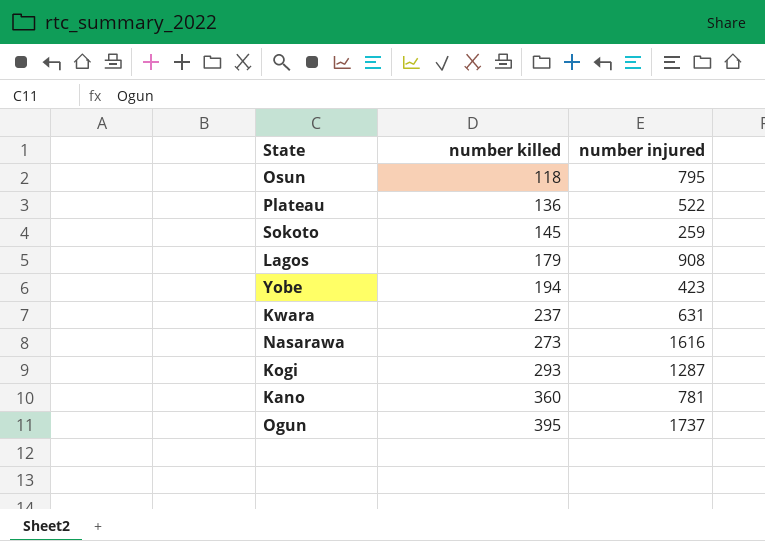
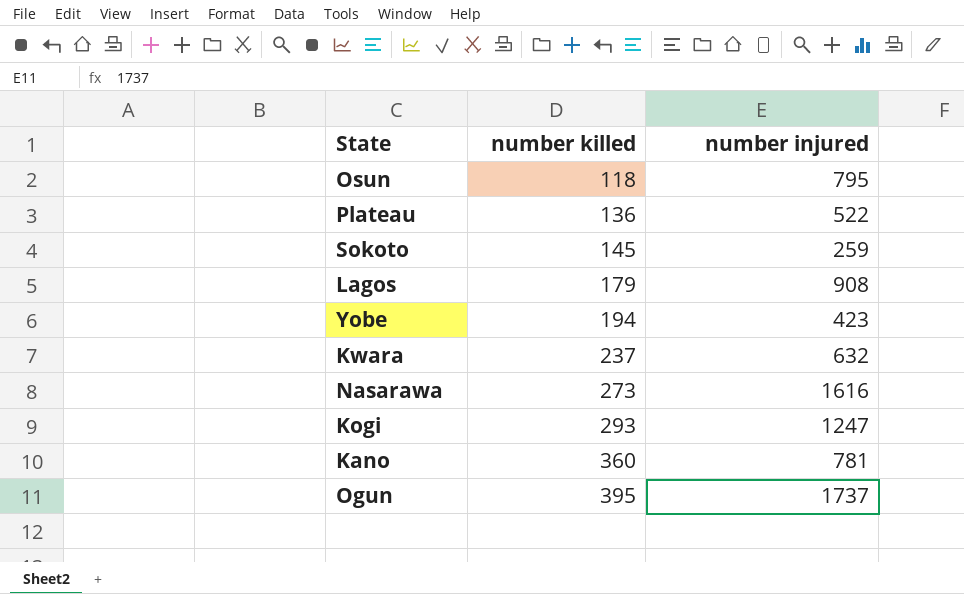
Kwara | number injured: 631 -> 632
Kogi | number injured: 1287 -> 1247

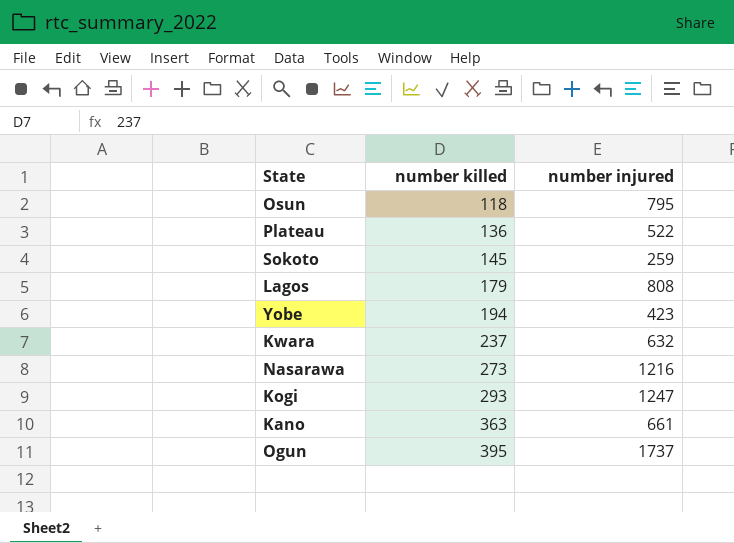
Lagos | number injured: 908 -> 808
Nasarawa | number injured: 1616 -> 1216
Kano | number killed: 360 -> 363
Kano | number injured: 781 -> 661

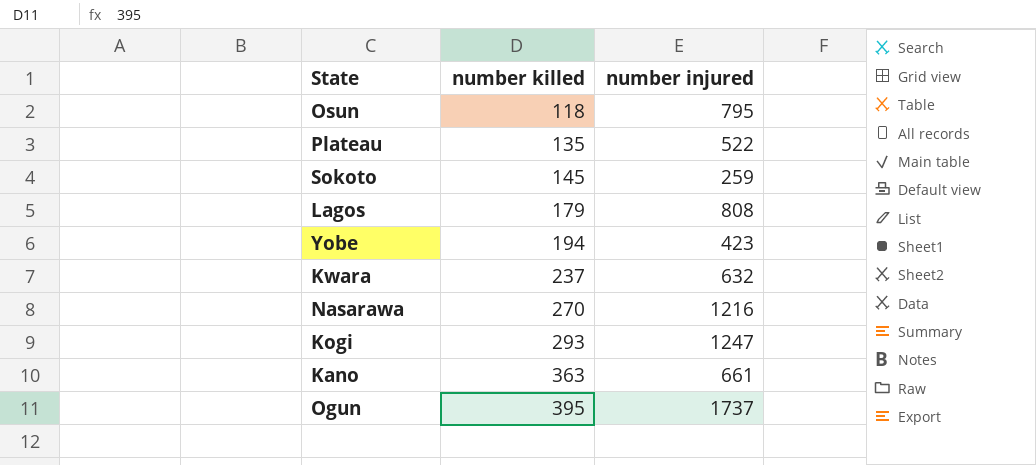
Plateau | number killed: 136 -> 135
Nasarawa | number killed: 273 -> 270

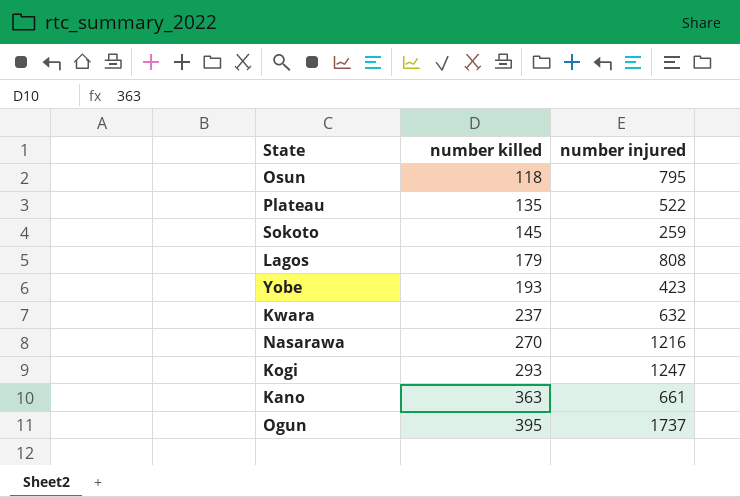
Yobe | number killed: 194 -> 193

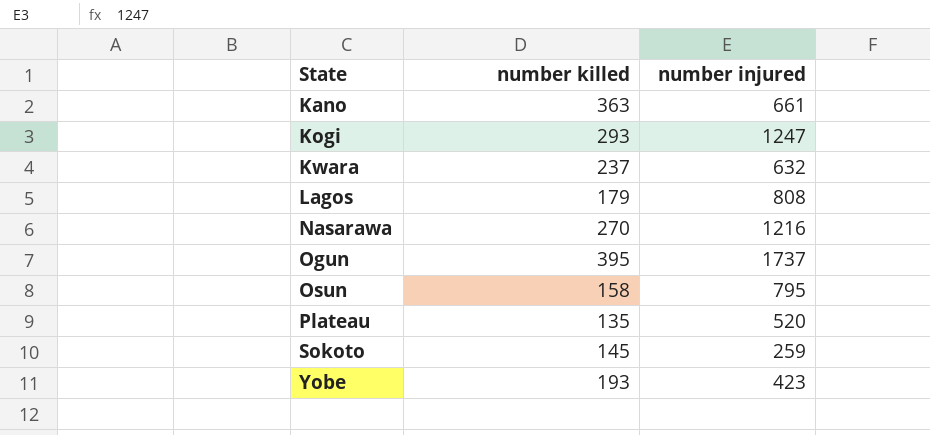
row order: number killed ascending -> State ascending
Osun | number killed: 118 -> 158
Plateau | number injured: 522 -> 520

